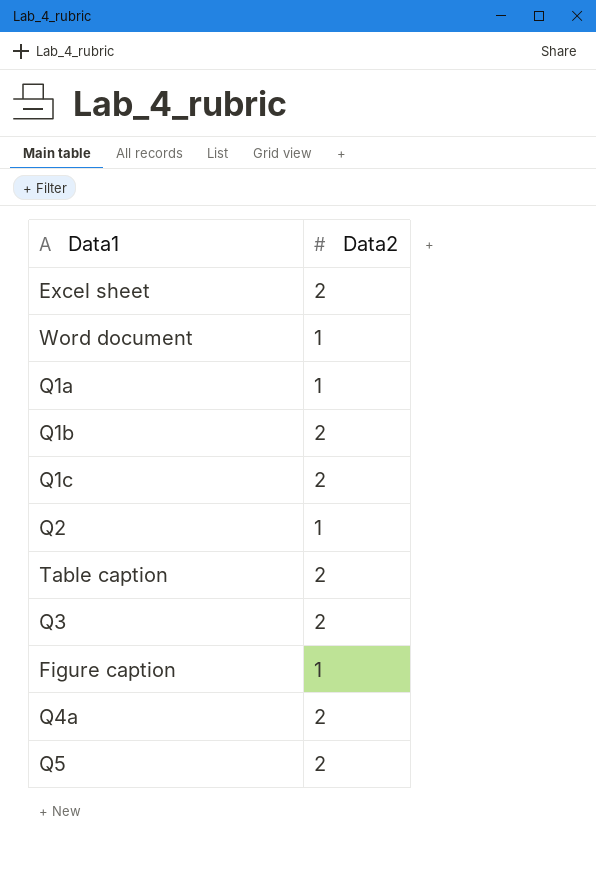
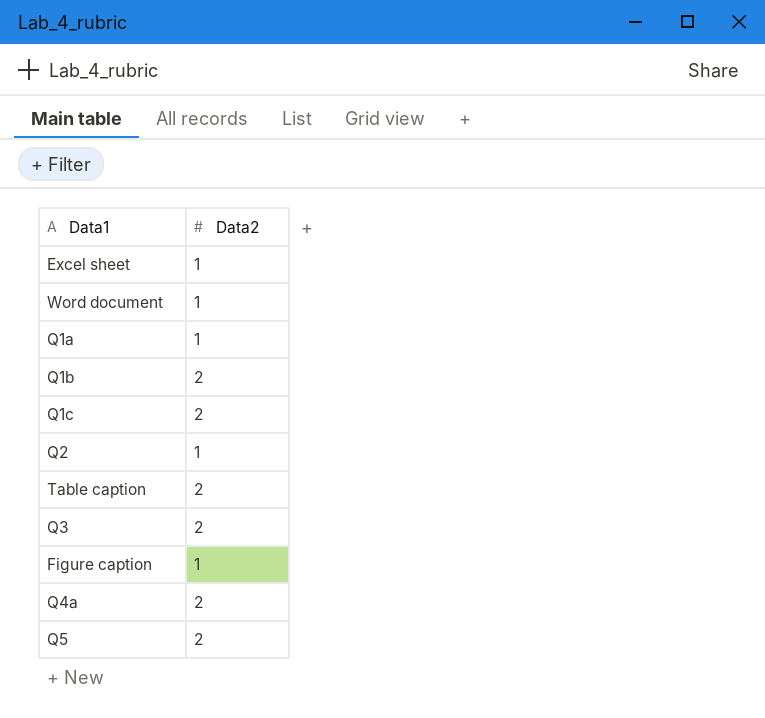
Excel sheet | Data2: 2 -> 1

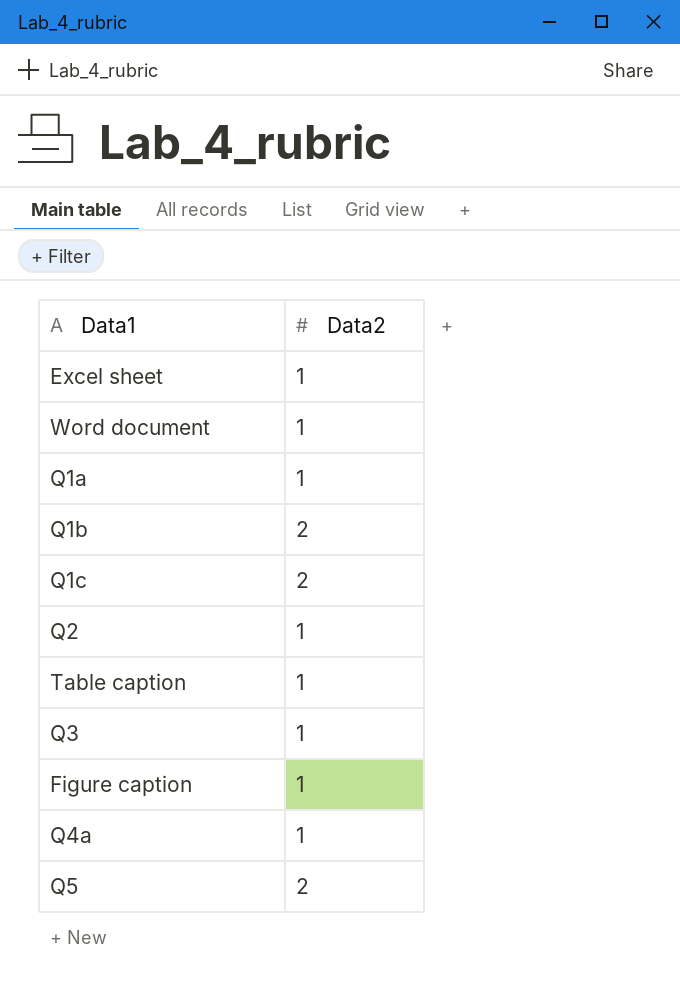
Table caption | Data2: 2 -> 1
Q3 | Data2: 2 -> 1
Q4a | Data2: 2 -> 1

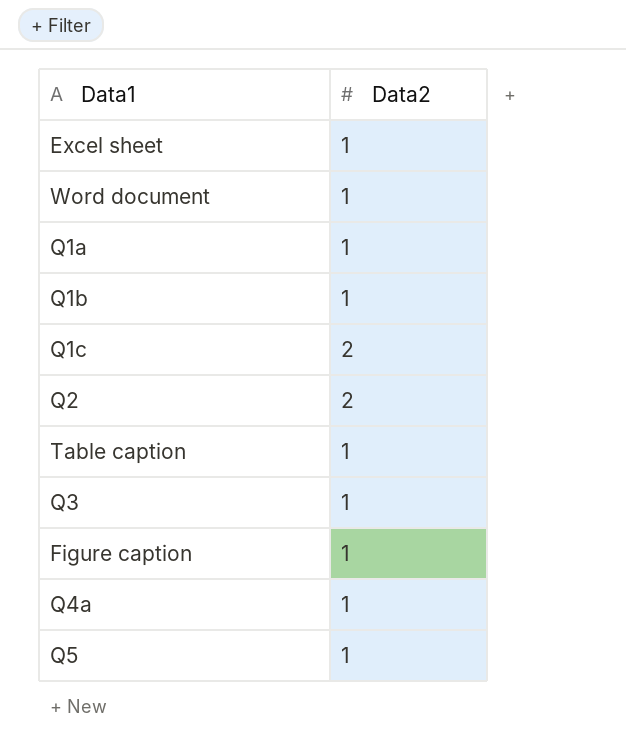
Q1b | Data2: 2 -> 1
Q2 | Data2: 1 -> 2
Q5 | Data2: 2 -> 1

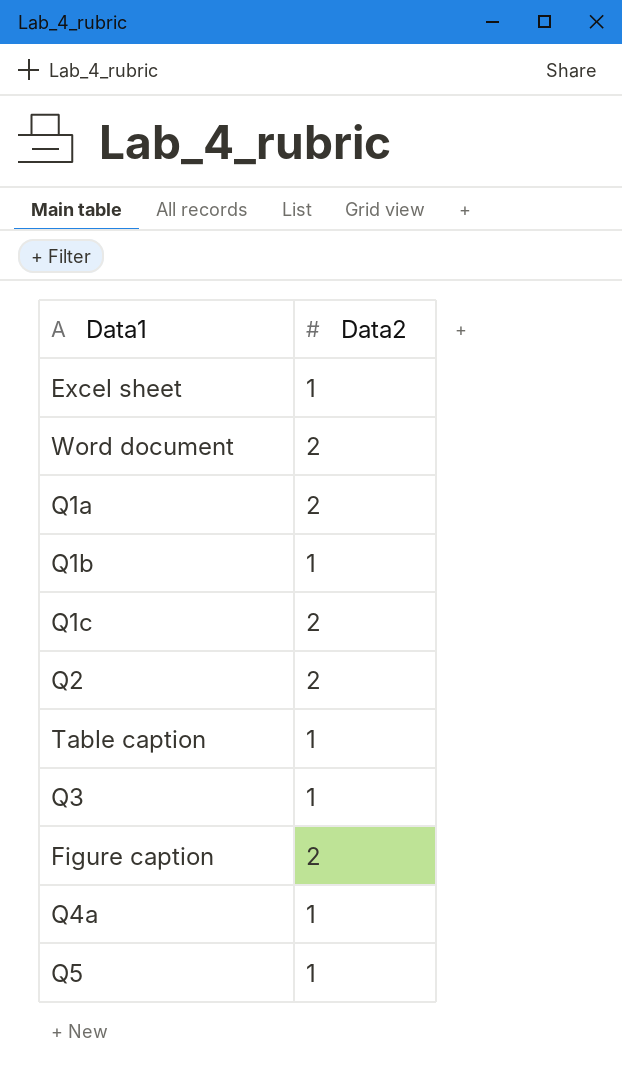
Word document | Data2: 1 -> 2
Q1a | Data2: 1 -> 2
Figure caption | Data2: 1 -> 2

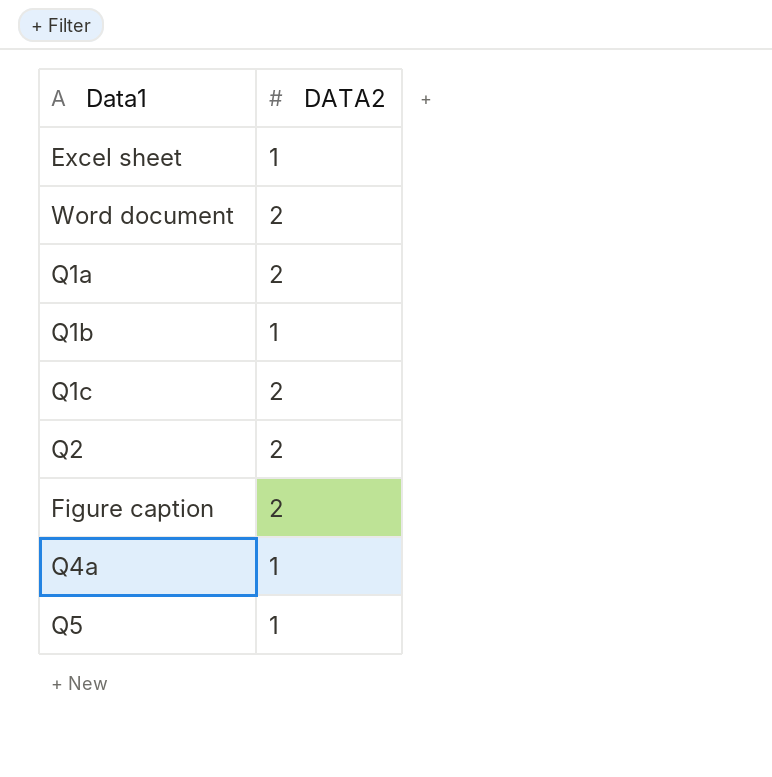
column name: Data2 -> DATA2
row Table caption: 1 -> none
row Q3: 1 -> none

